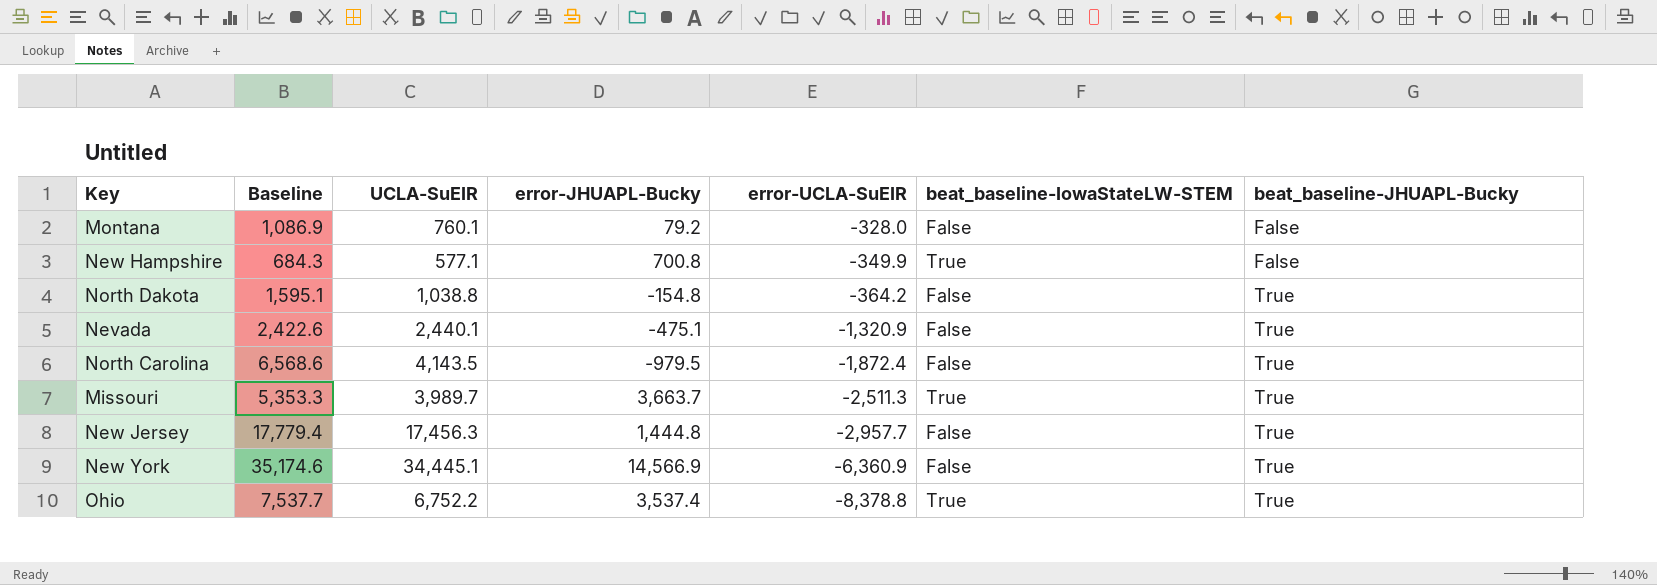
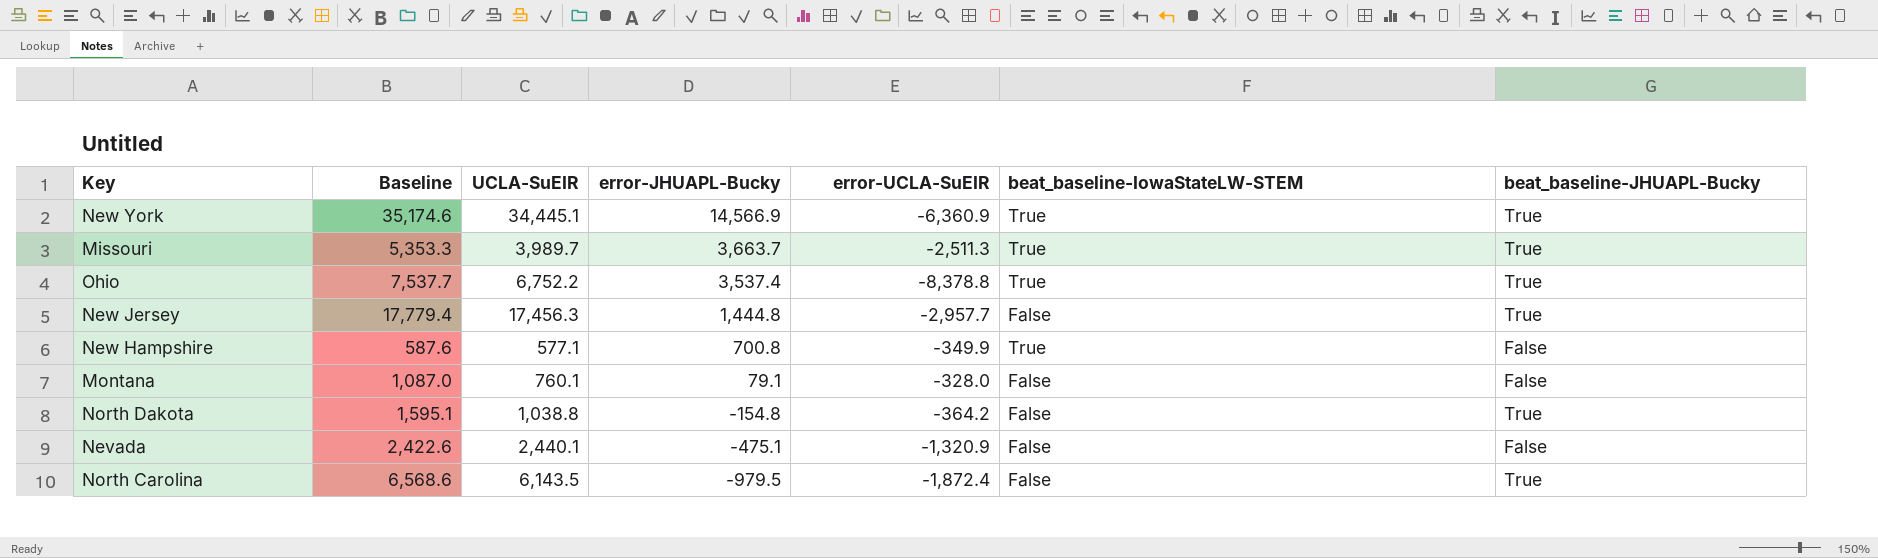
row order: error-UCLA-SuEIR descending -> error-JHUAPL-Bucky descending
New York | beat_baseline-IowaStateLW-STEM: False -> True
New Hampshire | Baseline: 684.3 -> 587.6
Montana | Baseline: 1,086.9 -> 1,087.0
Montana | error-JHUAPL-Bucky: 79.2 -> 79.1
Nevada | beat_baseline-JHUAPL-Bucky: True -> False
North Carolina | UCLA-SuEIR: 4,143.5 -> 6,143.5

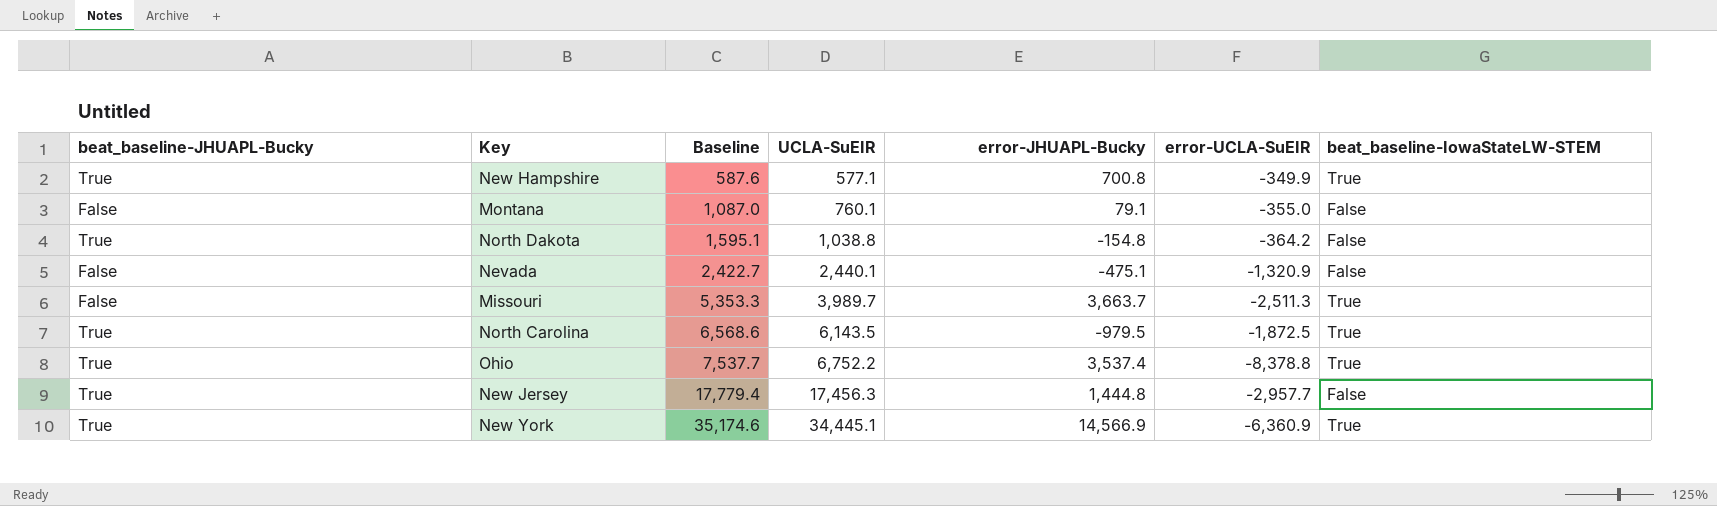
row order: error-JHUAPL-Bucky descending -> Baseline ascending
column beat_baseline-JHUAPL-Bucky | position: 7 -> 1
New Hampshire | beat_baseline-JHUAPL-Bucky: False -> True
Montana | error-UCLA-SuEIR: -328.0 -> -355.0
Nevada | Baseline: 2,422.6 -> 2,422.7
Missouri | beat_baseline-JHUAPL-Bucky: True -> False
North Carolina | error-UCLA-SuEIR: -1,872.4 -> -1,872.5
North Carolina | beat_baseline-IowaStateLW-STEM: False -> True

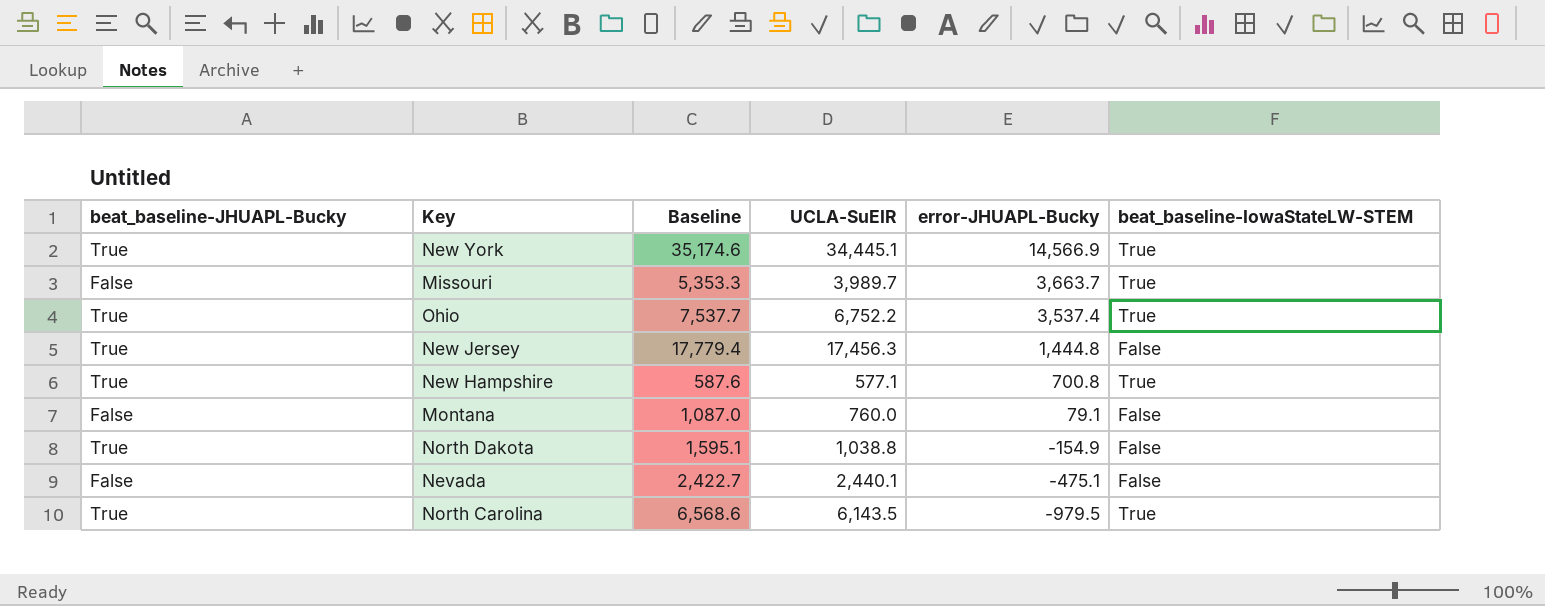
row order: Baseline ascending -> error-JHUAPL-Bucky descending
column error-UCLA-SuEIR | position: 6 -> none
Montana | UCLA-SuEIR: 760.1 -> 760.0
North Dakota | error-JHUAPL-Bucky: -154.8 -> -154.9

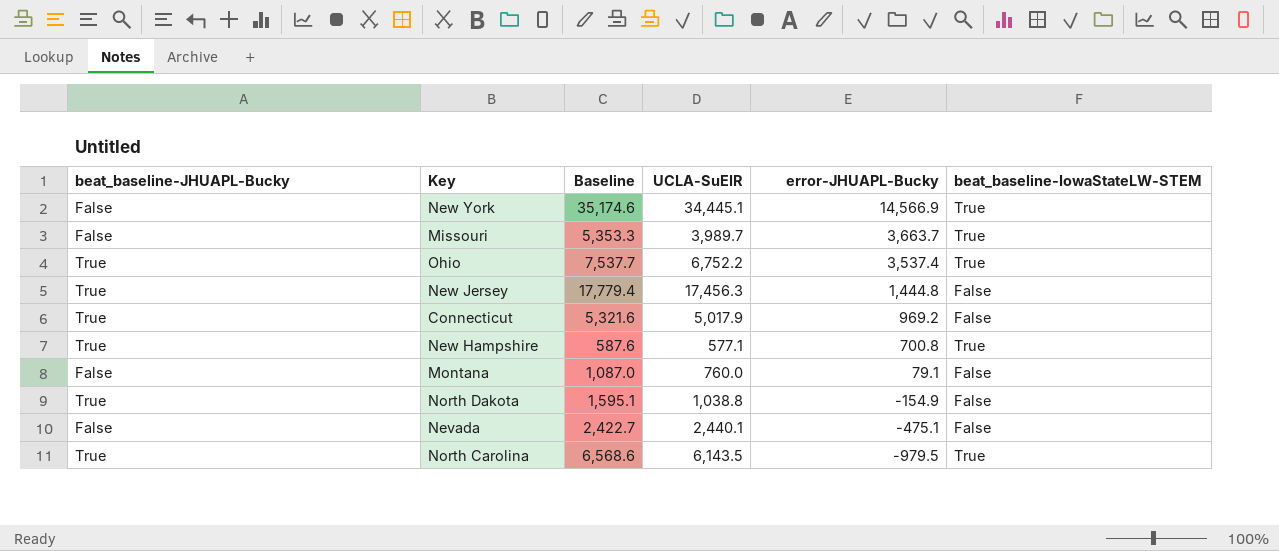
New York | beat_baseline-JHUAPL-Bucky: True -> False
row Connecticut: none -> True | 5,321.6 | 5,017.9 | 969.2 | False

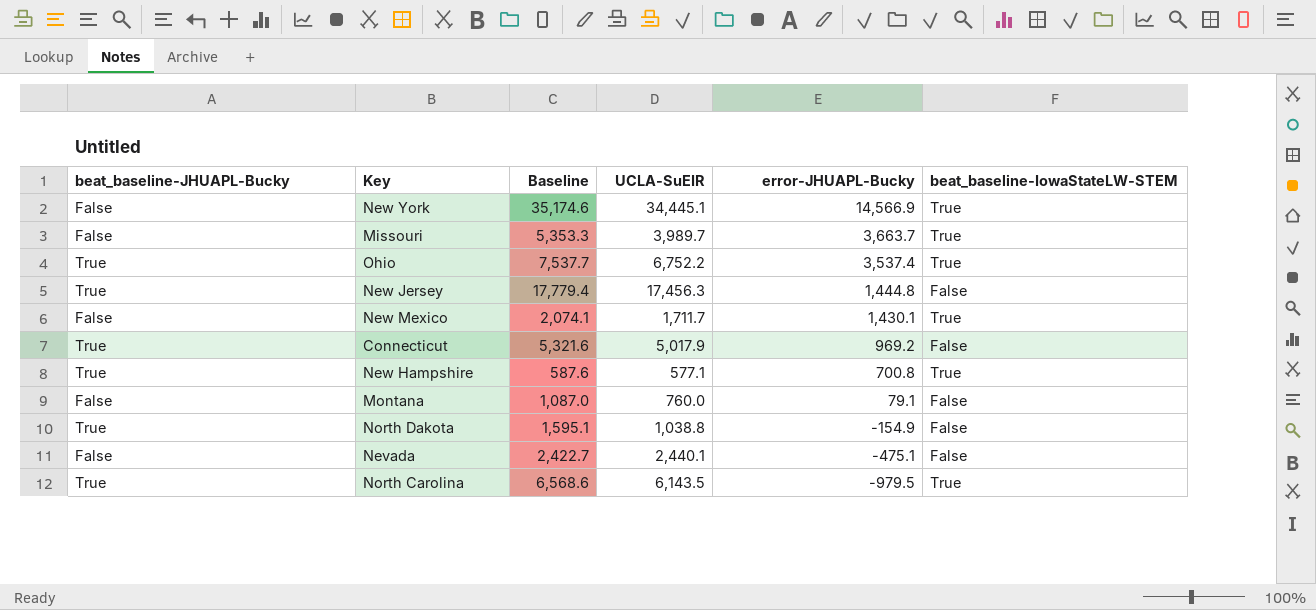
row New Mexico: none -> False | 2,074.1 | 1,711.7 | 1,430.1 | True

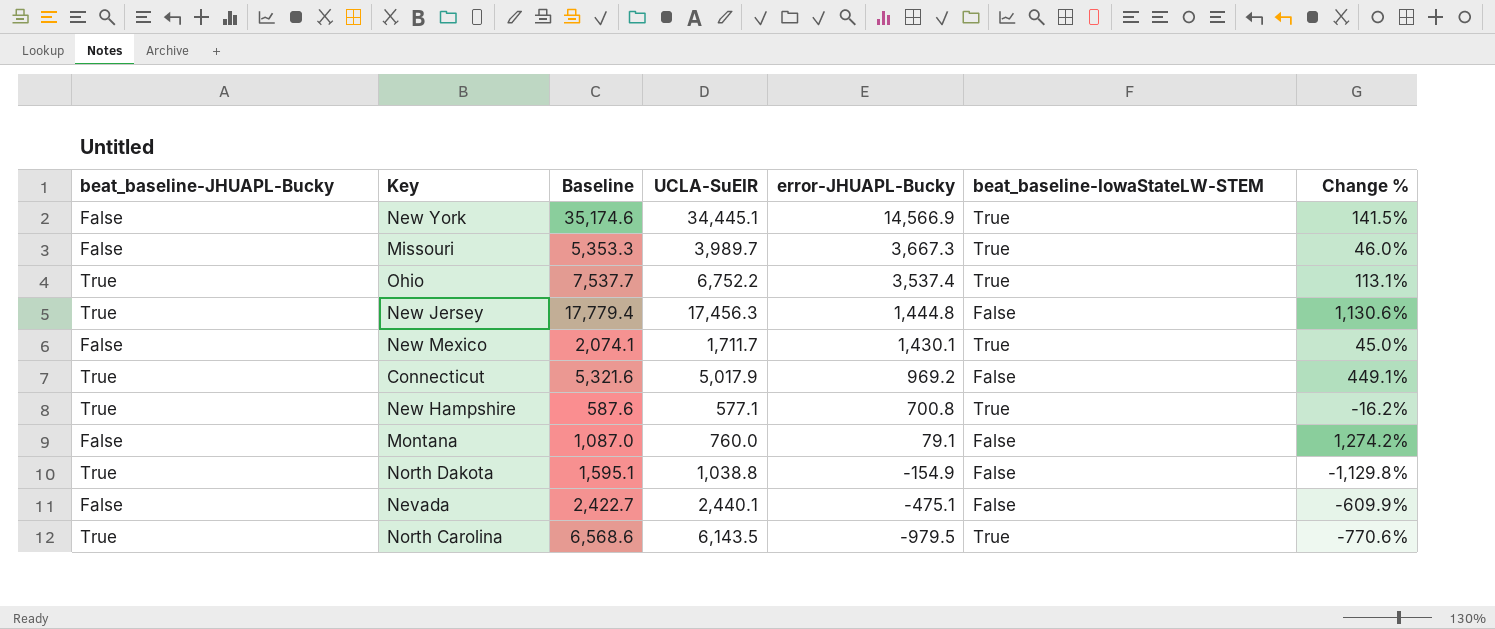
column Change % | formula: none -> ([Baseline] - [error-JHUAPL-Bucky]) / [error-JHUAPL-Bucky]
Missouri | error-JHUAPL-Bucky: 3,663.7 -> 3,667.3

